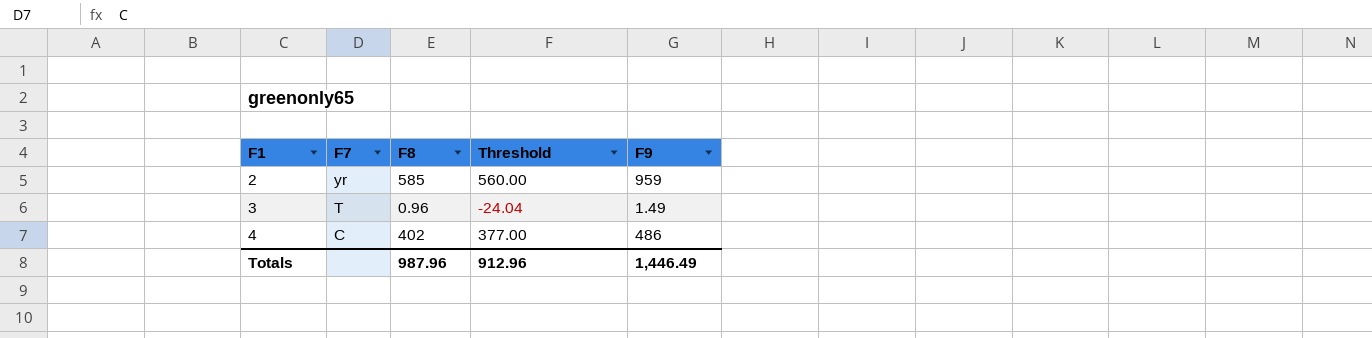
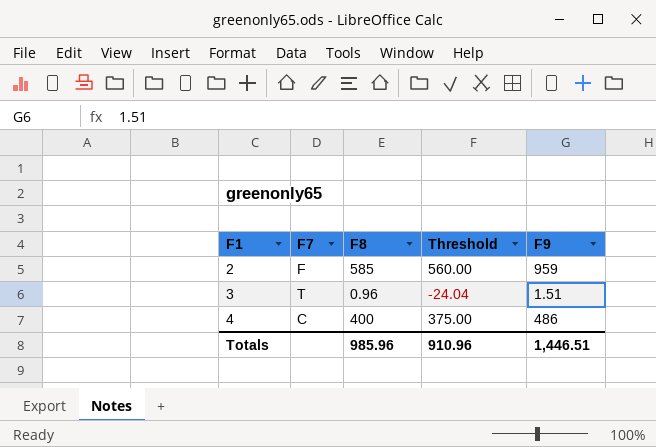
2 | F7: yr -> F
3 | F9: 1.49 -> 1.51
4 | F8: 402 -> 400
4 | Threshold: 377.00 -> 375.00
Totals | F8: 987.96 -> 985.96
Totals | Threshold: 912.96 -> 910.96
Totals | F9: 1,446.49 -> 1,446.51

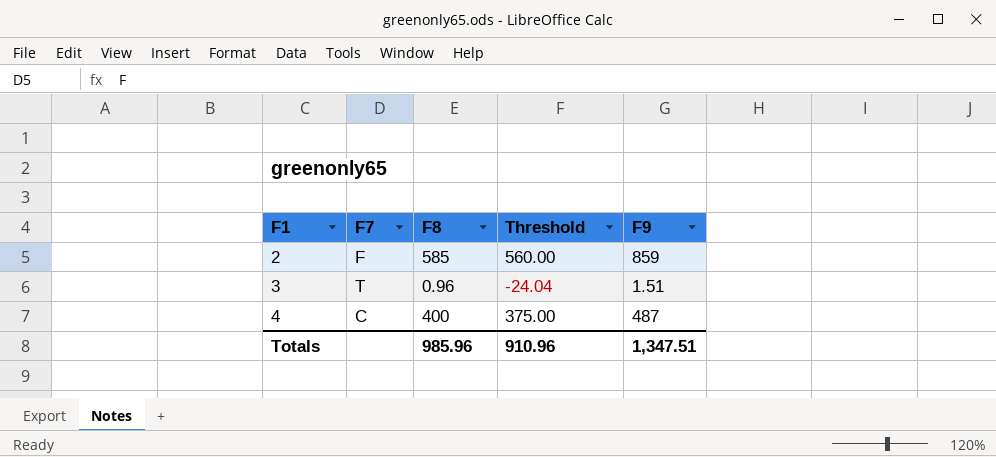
2 | F9: 959 -> 859
4 | F9: 486 -> 487
Totals | F9: 1,446.51 -> 1,347.51

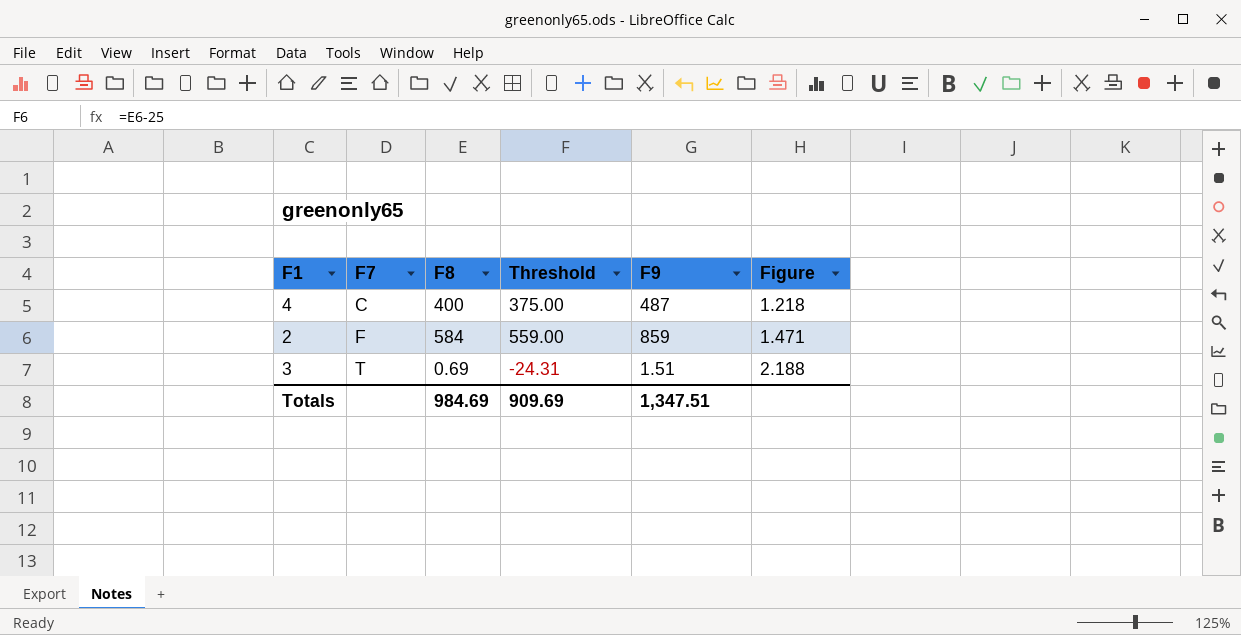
row order: F1 ascending -> F7 ascending
column Figure | formula: none -> [F9] / [F8]
2 | F8: 585 -> 584
2 | Threshold: 560.00 -> 559.00
3 | F8: 0.96 -> 0.69
3 | Threshold: -24.04 -> -24.31
Totals | F8: 985.96 -> 984.69
Totals | Threshold: 910.96 -> 909.69

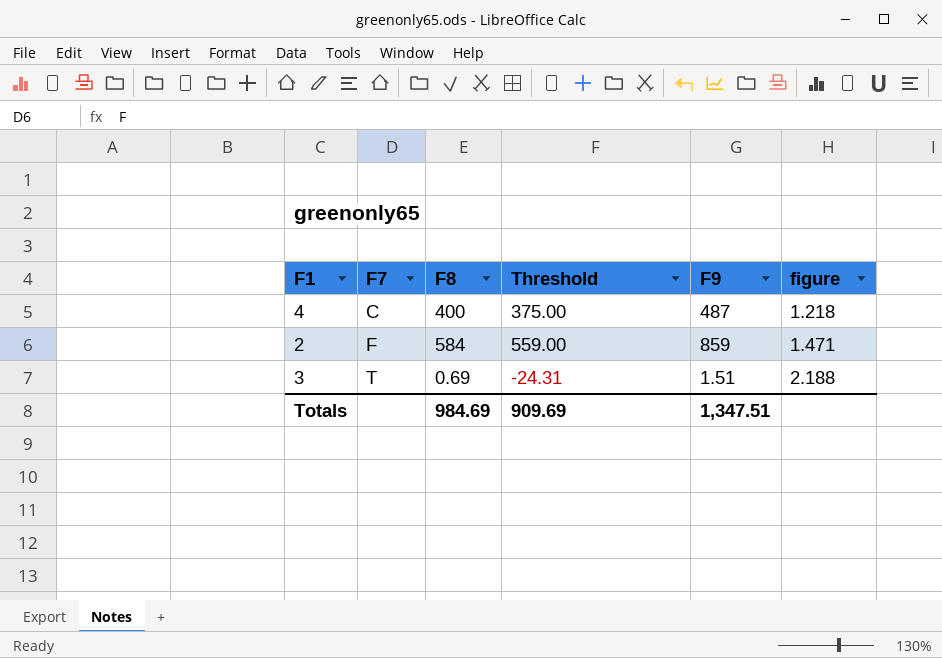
column name: Figure -> figure

